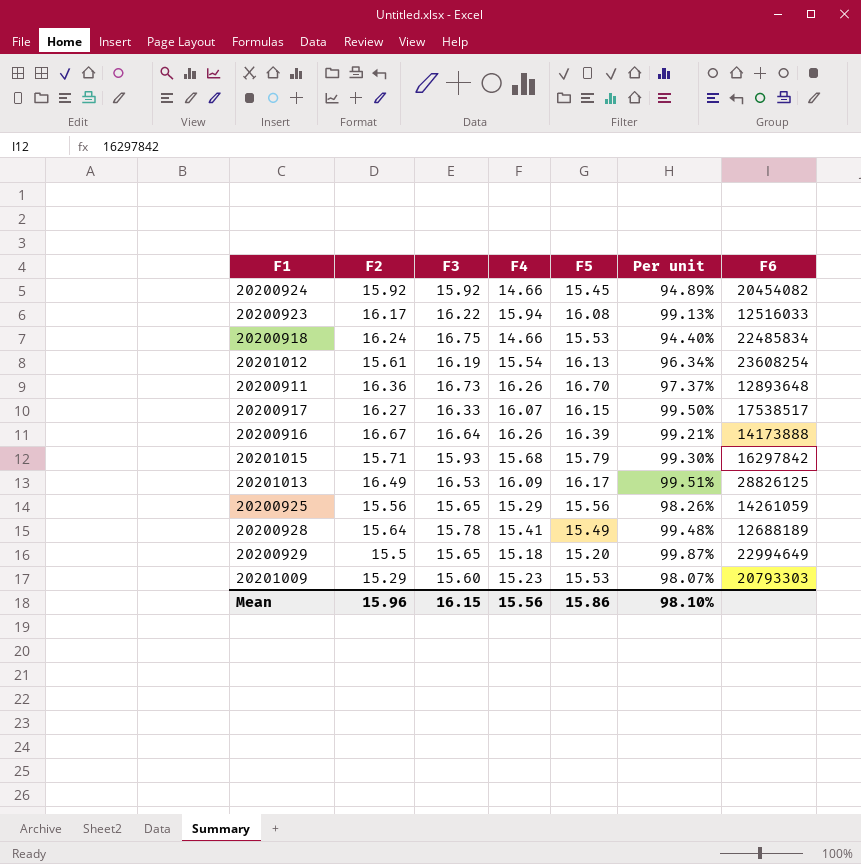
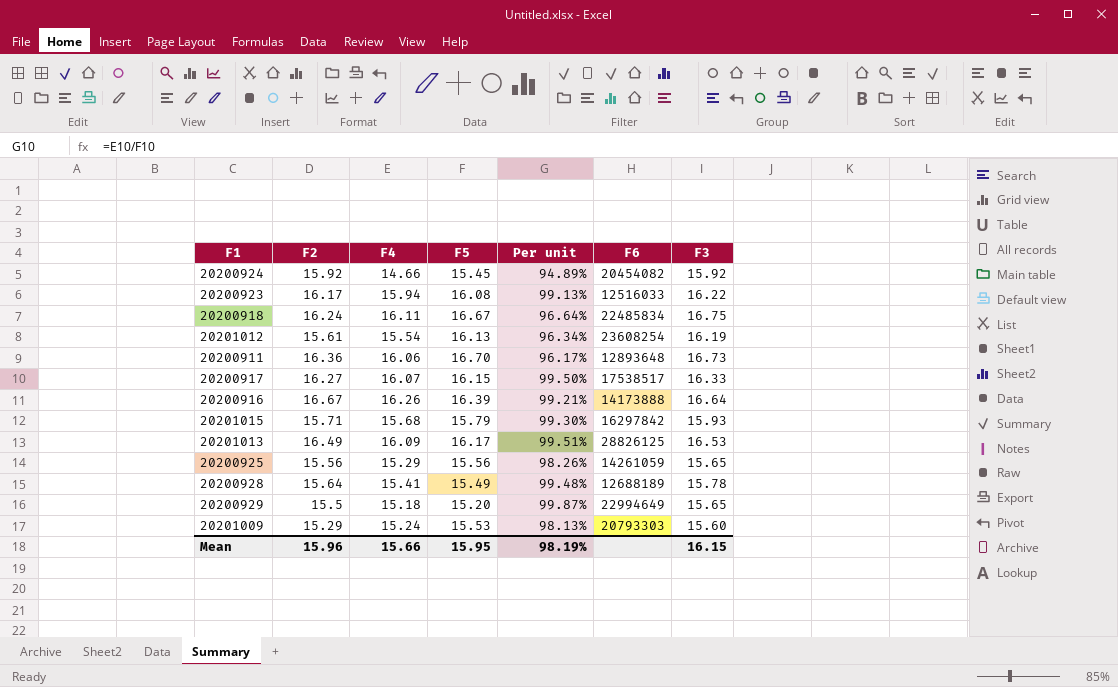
column F3 | position: 3 -> 7
20200918 | F4: 14.66 -> 16.11
20200918 | F5: 15.53 -> 16.67
20200918 | Per unit: 94.40% -> 96.64%
20200911 | F4: 16.26 -> 16.06
20200911 | Per unit: 97.37% -> 96.17%
20201009 | F4: 15.23 -> 15.24
20201009 | Per unit: 98.07% -> 98.13%
Mean | F4: 15.56 -> 15.66
Mean | F5: 15.86 -> 15.95
Mean | Per unit: 98.10% -> 98.19%

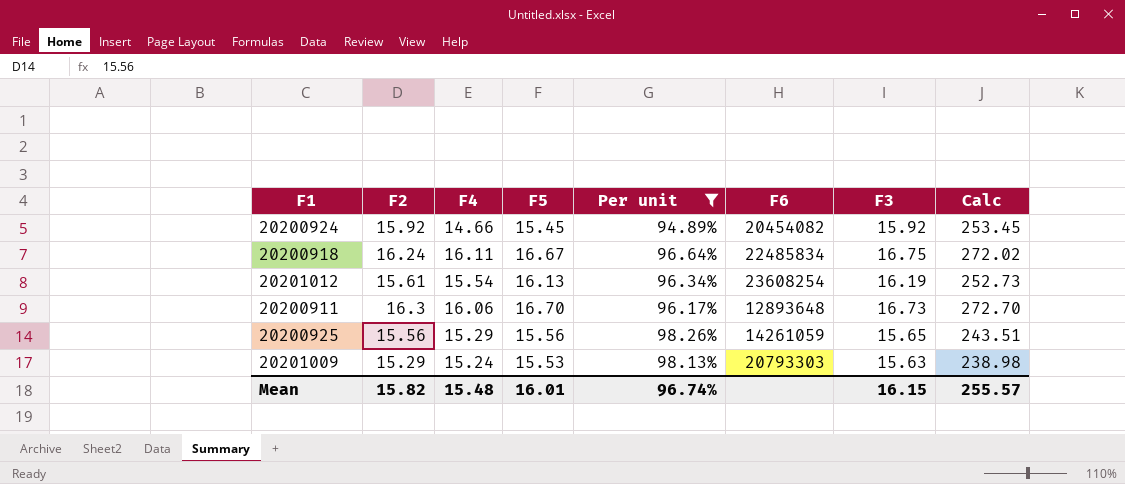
filter: none -> Per unit <= 98.26%
column Calc | formula: none -> [F2] * [F3]
20200911 | F2: 16.36 -> 16.3
20201009 | F3: 15.60 -> 15.63
Mean | F2: 15.96 -> 15.82
Mean | F4: 15.66 -> 15.48
Mean | F5: 15.95 -> 16.01
Mean | Per unit: 98.19% -> 96.74%

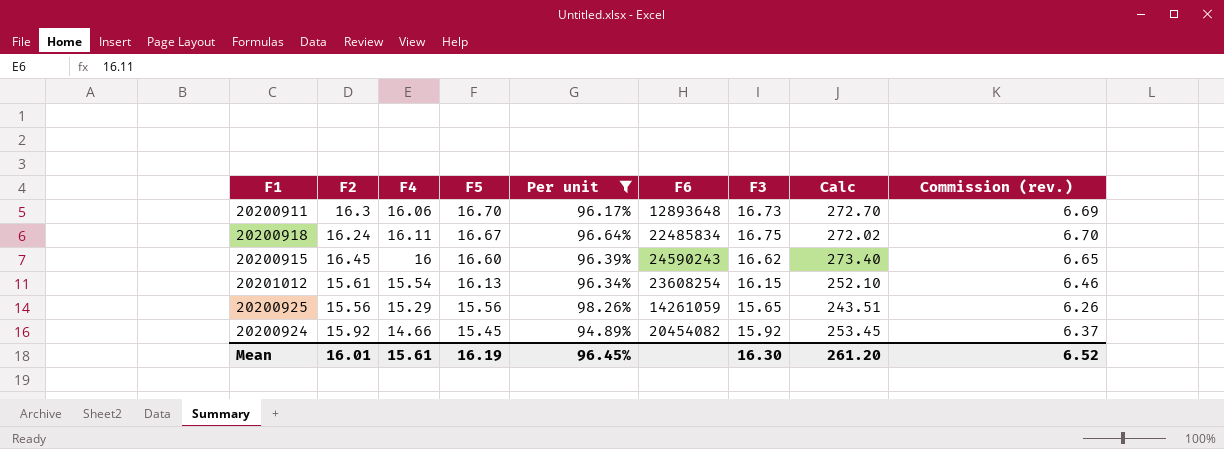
row order: none -> F5 descending
column Commission (rev.) | formula: none -> [F3] * 0.4
row 20201009: 15.29 | 15.24 | 15.53 | 98.13% | 20793303 | 15.63 | 238.98 -> none
row 20200915: none -> 16.45 | 16 | 16.60 | 96.39% | 24590243 | 16.62 | 273.40 | 6.65
20201012 | F3: 16.19 -> 16.15
20201012 | Calc: 252.73 -> 252.10
Mean | F2: 15.82 -> 16.01
Mean | F4: 15.48 -> 15.61
Mean | F5: 16.01 -> 16.19
Mean | Per unit: 96.74% -> 96.45%
Mean | F3: 16.15 -> 16.30
Mean | Calc: 255.57 -> 261.20

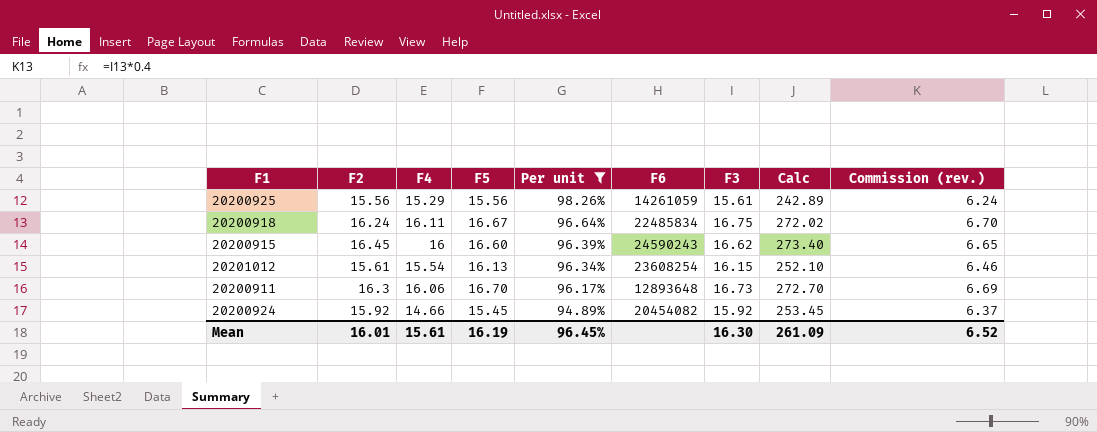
row order: F5 descending -> Per unit descending
20200925 | F3: 15.65 -> 15.61
20200925 | Calc: 243.51 -> 242.89
20200925 | Commission (rev.): 6.26 -> 6.24
Mean | Calc: 261.20 -> 261.09

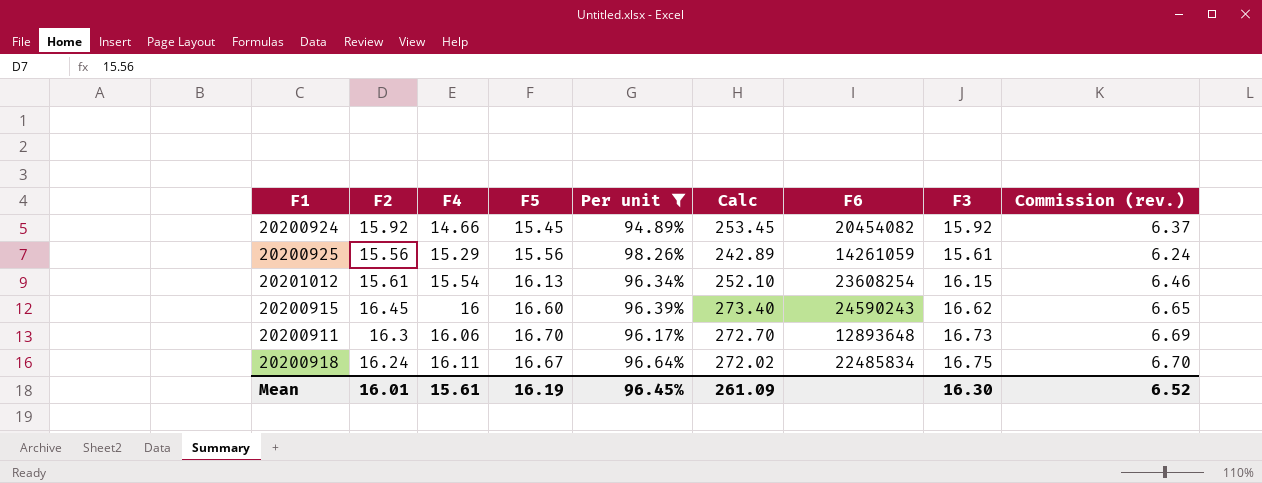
row order: Per unit descending -> F4 ascending
column Calc | position: 8 -> 6

